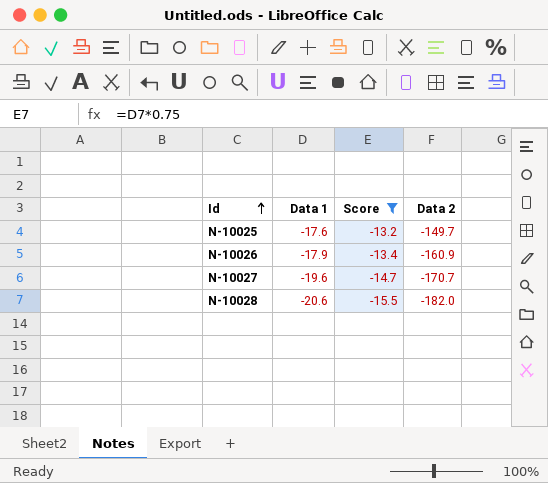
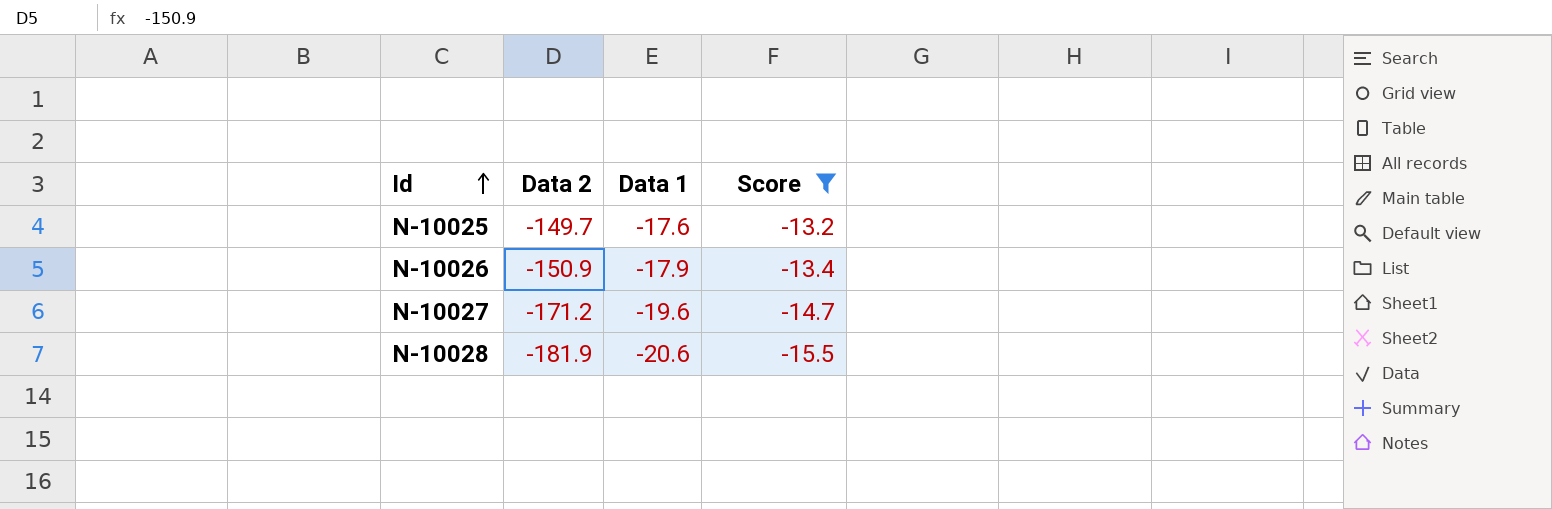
column Data 2 | position: 4 -> 2
N-10026 | Data 2: -160.9 -> -150.9
N-10027 | Data 2: -170.7 -> -171.2
N-10028 | Data 2: -182.0 -> -181.9

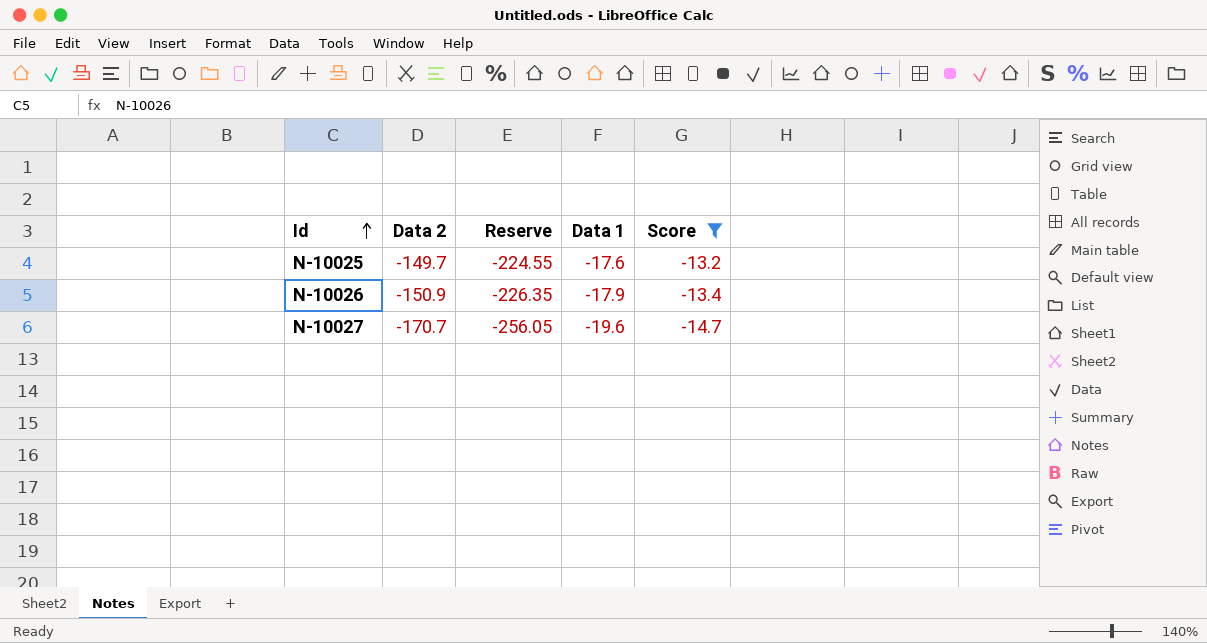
column Reserve | formula: none -> [Data 2] * 1.5
row N-10028: -181.9 | -20.6 | -15.5 -> none
N-10027 | Data 2: -171.2 -> -170.7

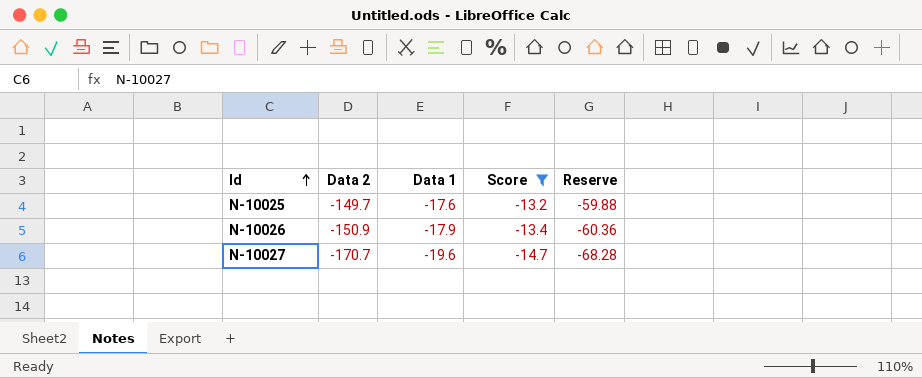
column Reserve | formula: [Data 2] * 1.5 -> [Data 2] * 0.4
column Reserve | position: 3 -> 5

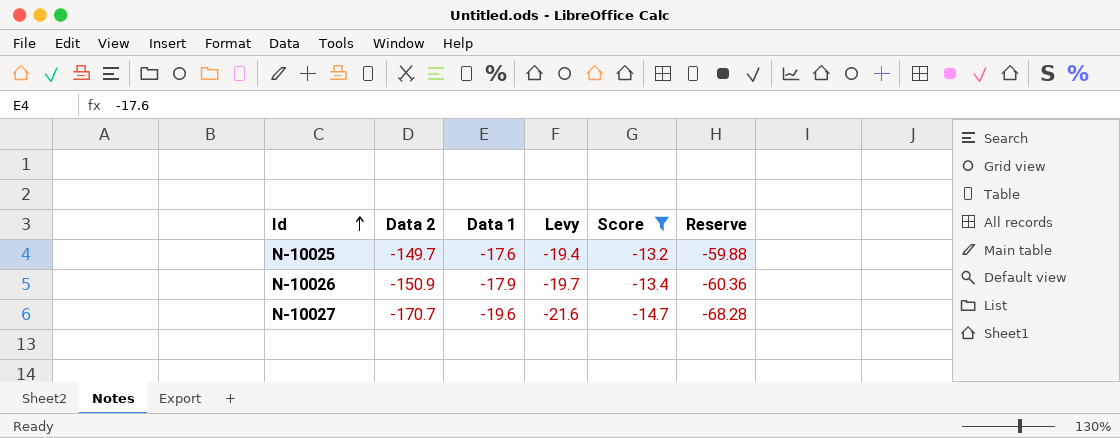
column Levy | formula: none -> [Data 1] * 1.1

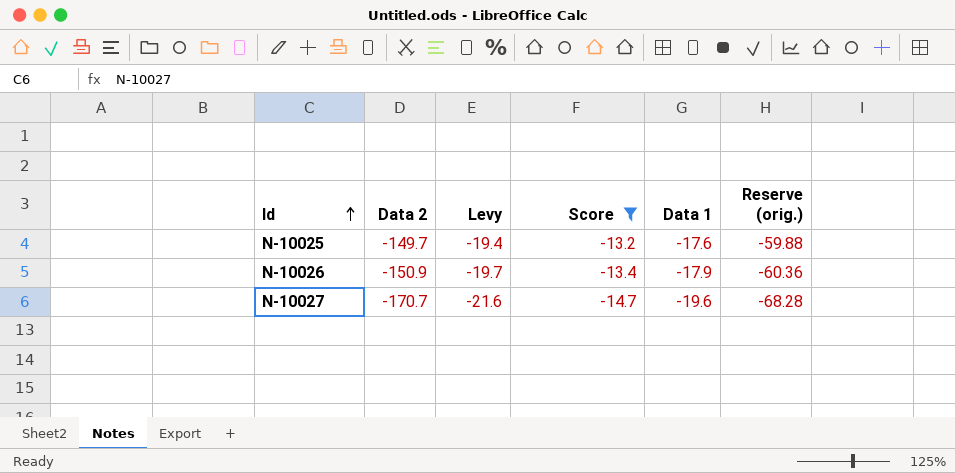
column Data 1 | position: 3 -> 5
column name: Reserve -> Reserve (orig.)

